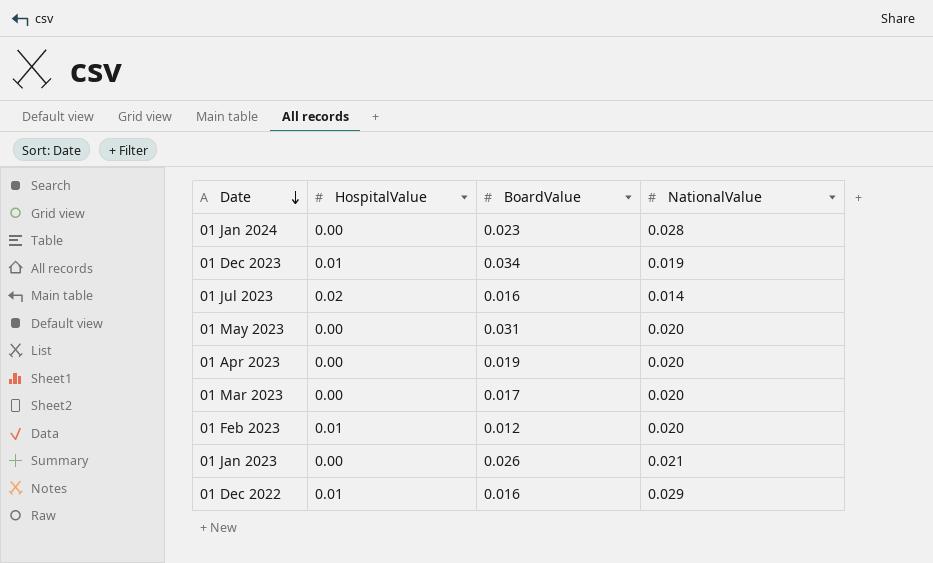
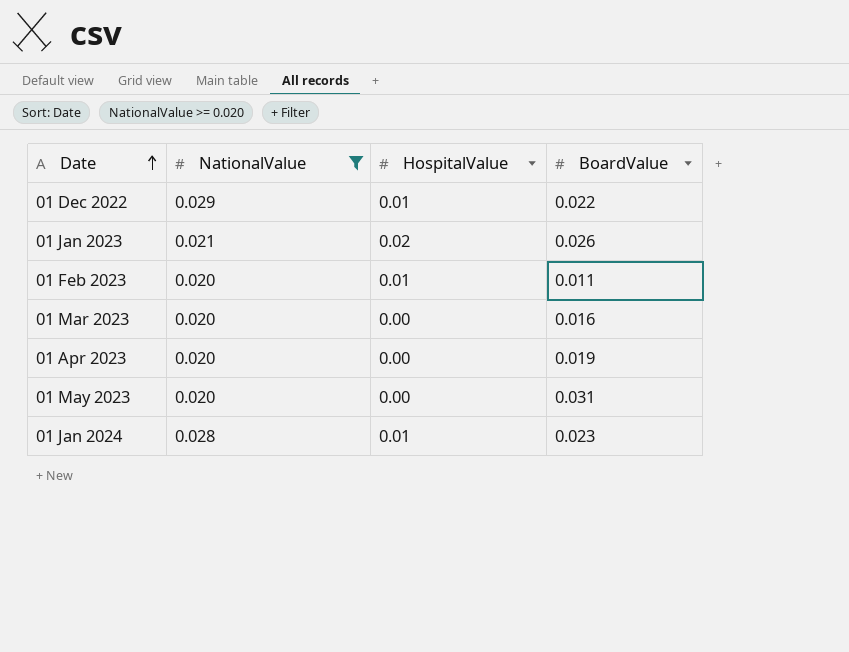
filter: none -> NationalValue >= 0.020
row order: Date descending -> Date ascending
column NationalValue | position: 4 -> 2
01 Dec 2022 | BoardValue: 0.016 -> 0.022
01 Jan 2023 | HospitalValue: 0.00 -> 0.02
01 Feb 2023 | BoardValue: 0.012 -> 0.011
01 Mar 2023 | BoardValue: 0.017 -> 0.016
01 Jan 2024 | HospitalValue: 0.00 -> 0.01

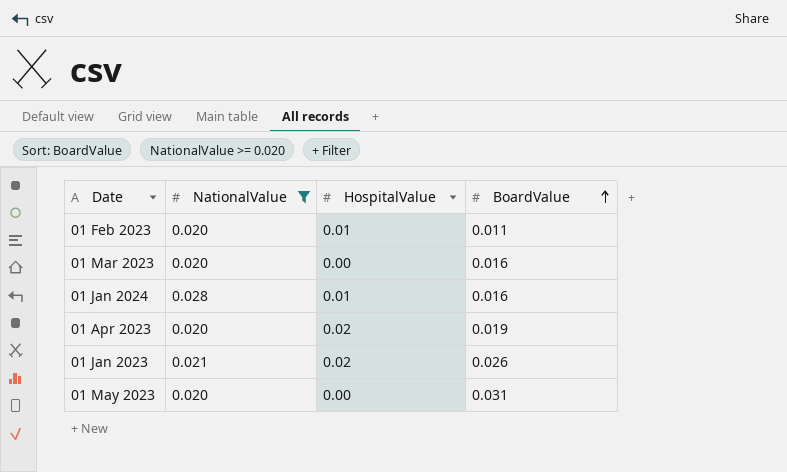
row order: Date ascending -> BoardValue ascending
row 01 Dec 2022: 0.029 | 0.01 | 0.022 -> none
01 Jan 2024 | BoardValue: 0.023 -> 0.016
01 Apr 2023 | HospitalValue: 0.00 -> 0.02

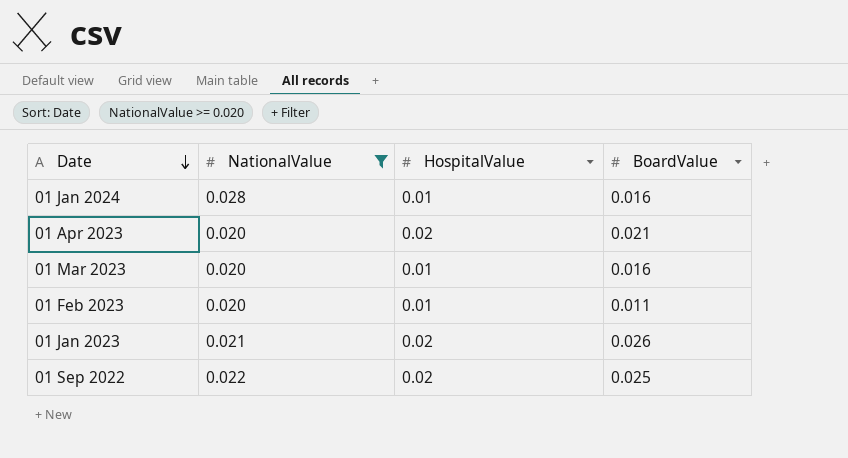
row order: BoardValue ascending -> Date descending
row 01 May 2023: 0.020 | 0.00 | 0.031 -> none
01 Apr 2023 | BoardValue: 0.019 -> 0.021
01 Mar 2023 | HospitalValue: 0.00 -> 0.01
row 01 Sep 2022: none -> 0.022 | 0.02 | 0.025

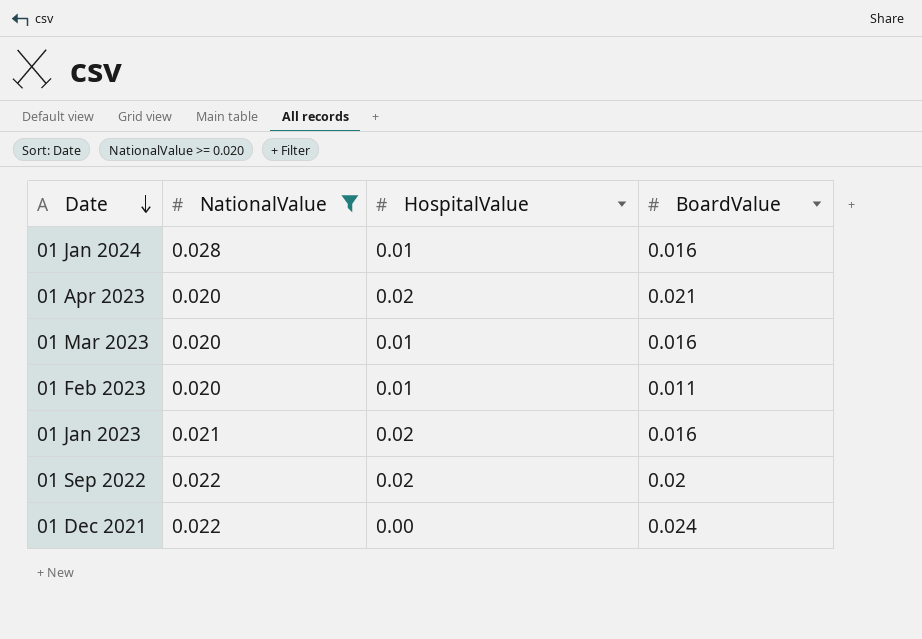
01 Jan 2023 | BoardValue: 0.026 -> 0.016
01 Sep 2022 | BoardValue: 0.025 -> 0.02
row 01 Dec 2021: none -> 0.022 | 0.00 | 0.024

